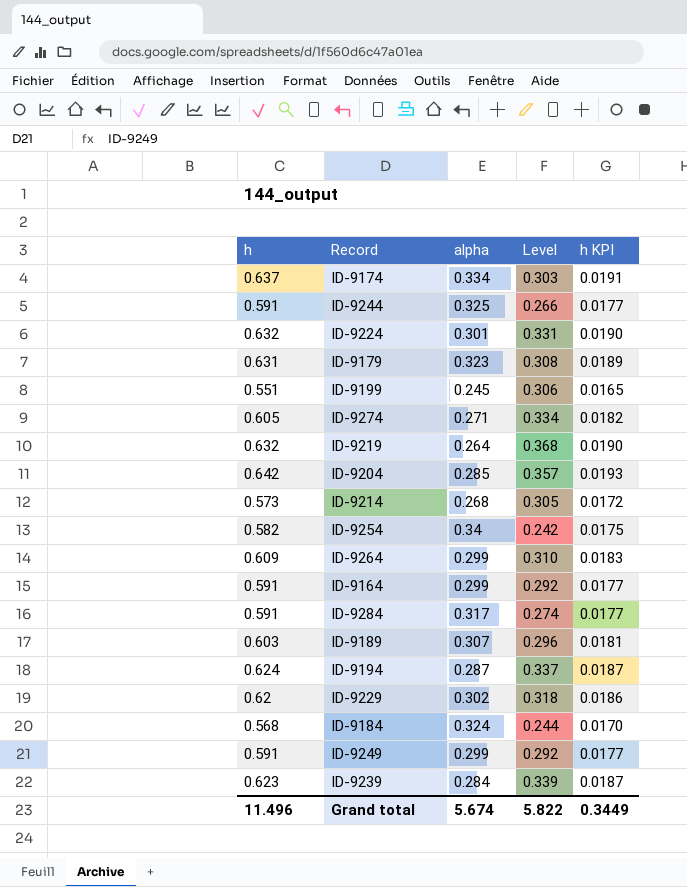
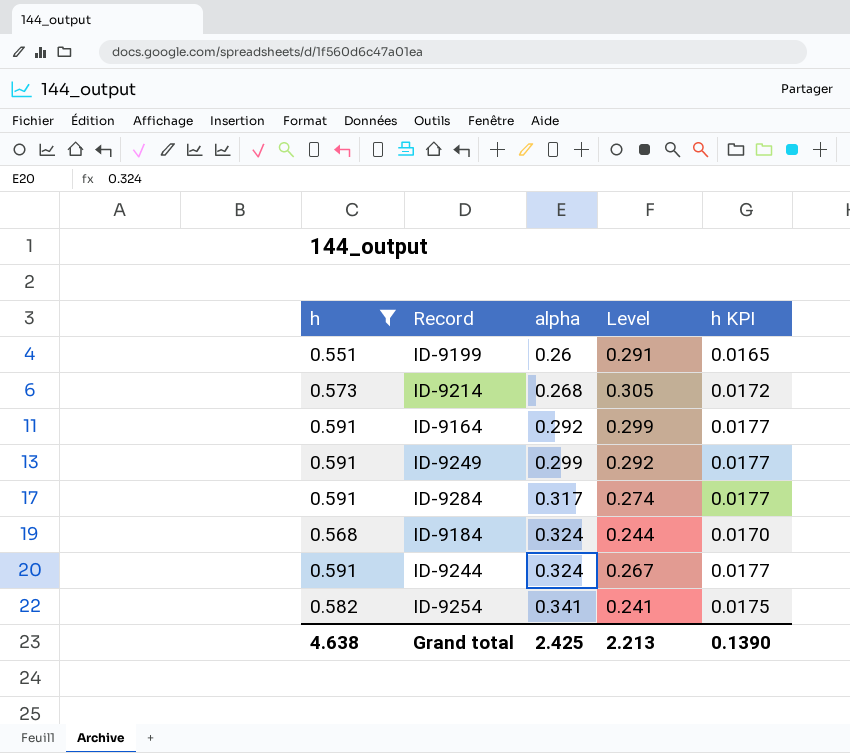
filter: none -> h <= 0.591
row order: none -> alpha ascending
ID-9199 | alpha: 0.245 -> 0.26
ID-9199 | Level: 0.306 -> 0.291
ID-9164 | alpha: 0.299 -> 0.292
ID-9164 | Level: 0.292 -> 0.299
ID-9244 | alpha: 0.325 -> 0.324
ID-9244 | Level: 0.266 -> 0.267
ID-9254 | alpha: 0.34 -> 0.341
ID-9254 | Level: 0.242 -> 0.241
Grand total | h: 11.496 -> 4.638
Grand total | alpha: 5.674 -> 2.425
Grand total | Level: 5.822 -> 2.213
Grand total | h KPI: 0.3449 -> 0.1390

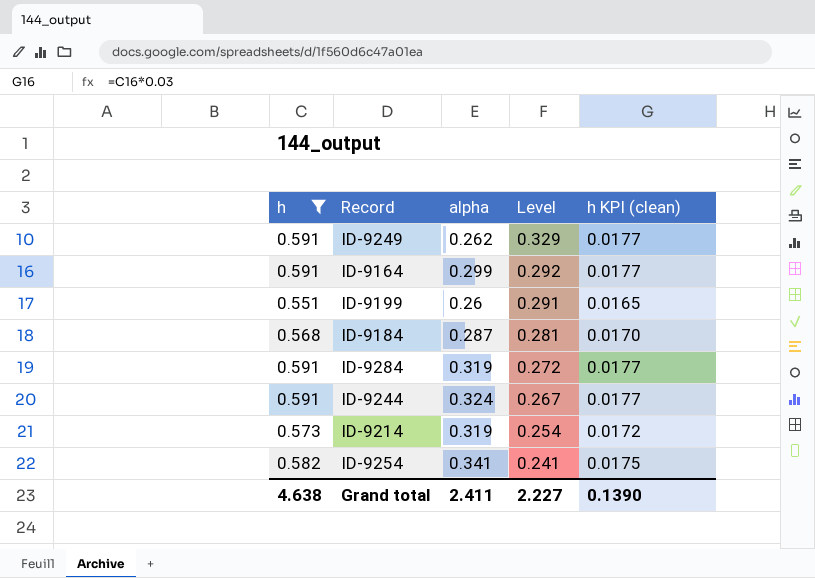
row order: alpha ascending -> Level descending
column name: h KPI -> h KPI (clean)
ID-9249 | alpha: 0.299 -> 0.262
ID-9249 | Level: 0.292 -> 0.329
ID-9164 | alpha: 0.292 -> 0.299
ID-9164 | Level: 0.299 -> 0.292
ID-9184 | alpha: 0.324 -> 0.287
ID-9184 | Level: 0.244 -> 0.281
ID-9284 | alpha: 0.317 -> 0.319
ID-9284 | Level: 0.274 -> 0.272
ID-9214 | alpha: 0.268 -> 0.319
ID-9214 | Level: 0.305 -> 0.254
Grand total | alpha: 2.425 -> 2.411
Grand total | Level: 2.213 -> 2.227

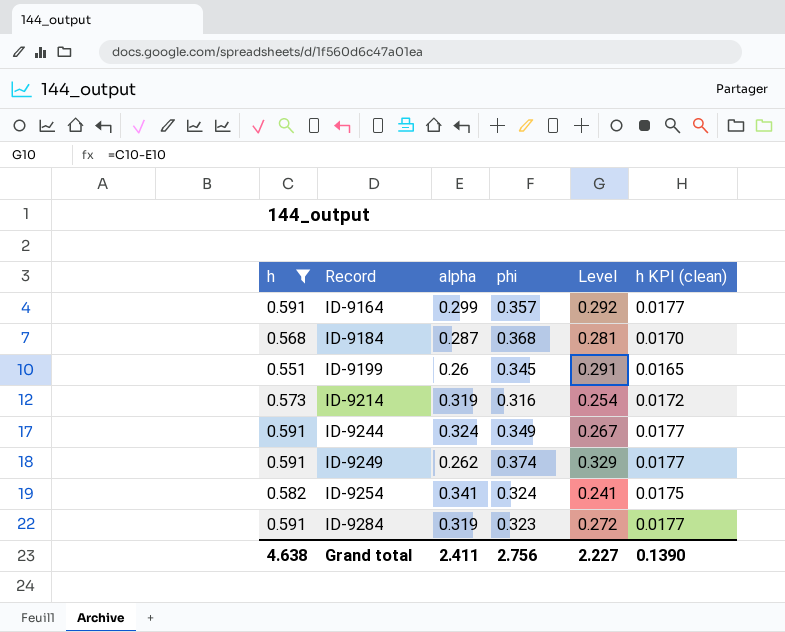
row order: Level descending -> Record ascending
column phi | position: none -> 4

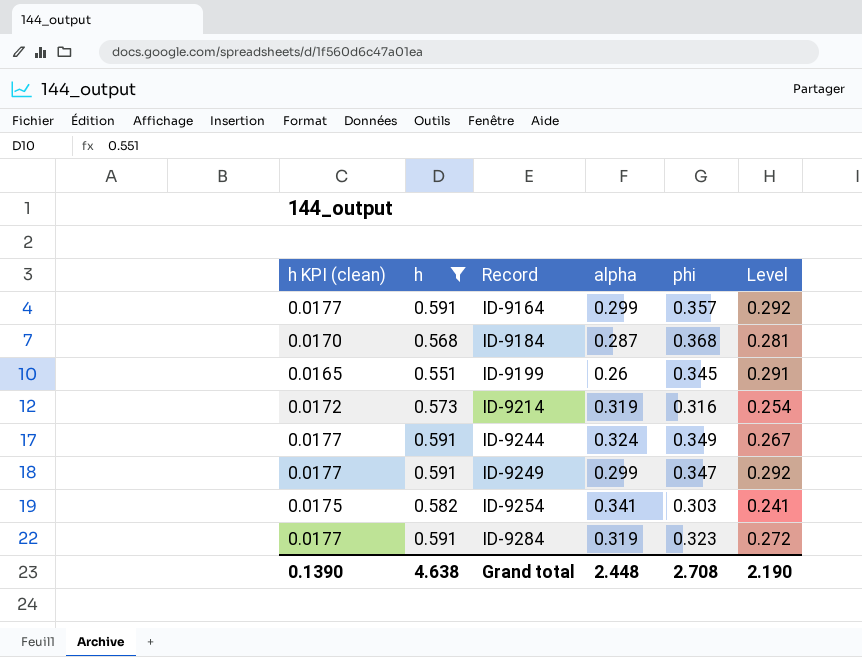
column h KPI (clean) | position: 6 -> 1
ID-9249 | alpha: 0.262 -> 0.299
ID-9249 | phi: 0.374 -> 0.347
ID-9249 | Level: 0.329 -> 0.292
ID-9254 | phi: 0.324 -> 0.303
Grand total | alpha: 2.411 -> 2.448
Grand total | phi: 2.756 -> 2.708
Grand total | Level: 2.227 -> 2.190

